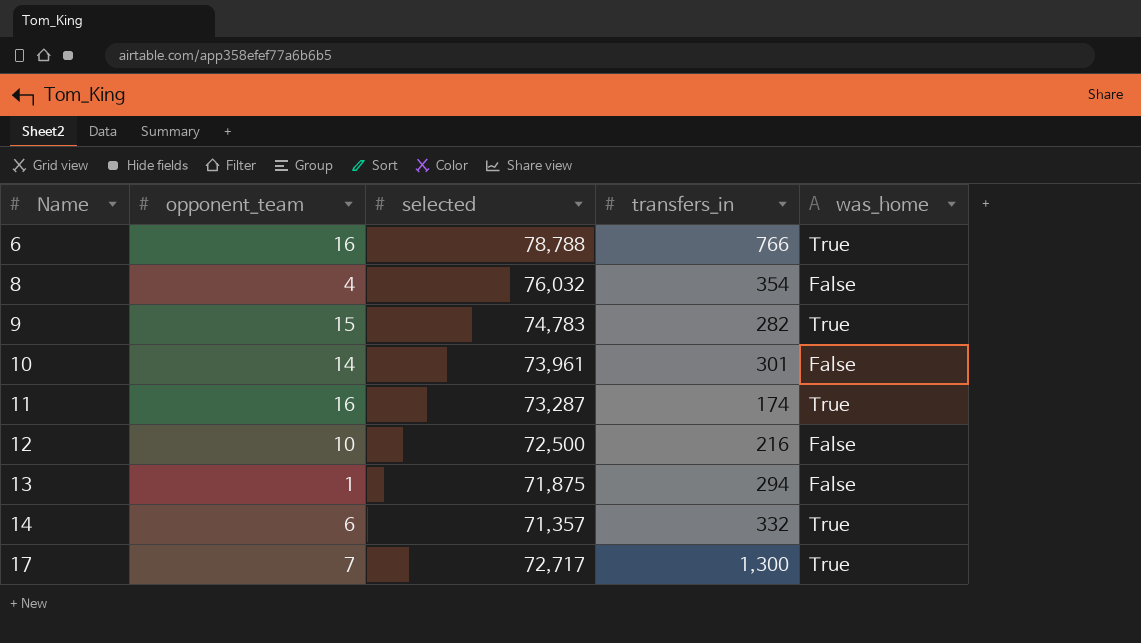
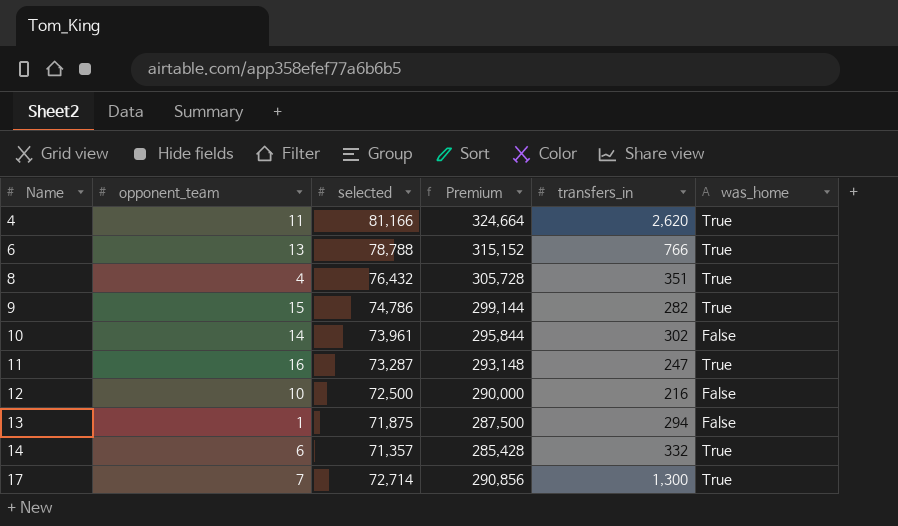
column Premium | formula: none -> [selected] * 4
row 4: none -> 11 | 81,166 | 324,664 | 2,620 | True
6 | opponent_team: 16 -> 13
8 | selected: 76,032 -> 76,432
8 | transfers_in: 354 -> 351
8 | was_home: False -> True
9 | selected: 74,783 -> 74,786
10 | transfers_in: 301 -> 302
11 | transfers_in: 174 -> 247
17 | selected: 72,717 -> 72,714

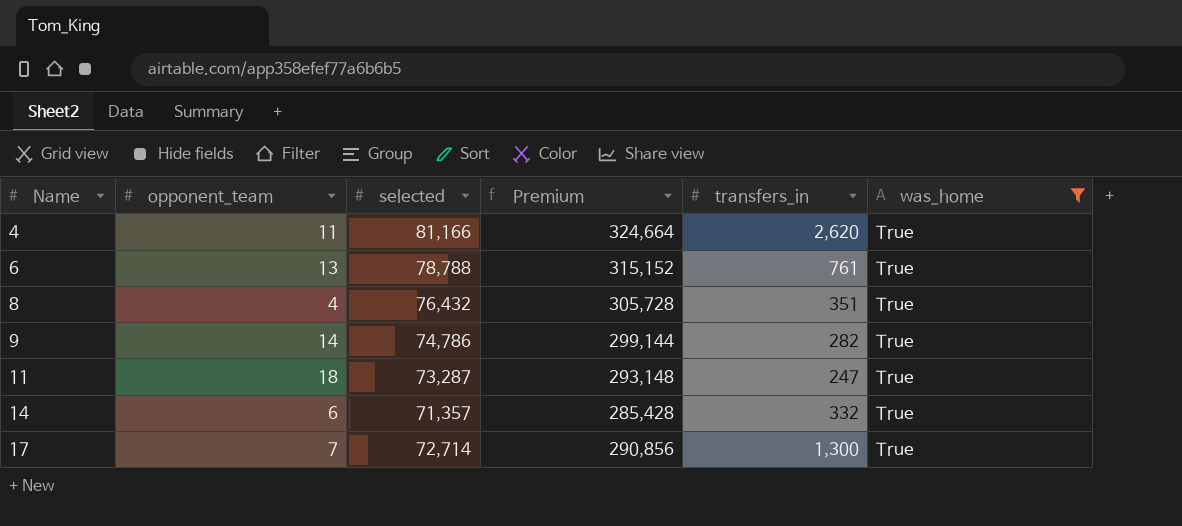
filter: none -> was_home = True
6 | transfers_in: 766 -> 761
9 | opponent_team: 15 -> 14
11 | opponent_team: 16 -> 18

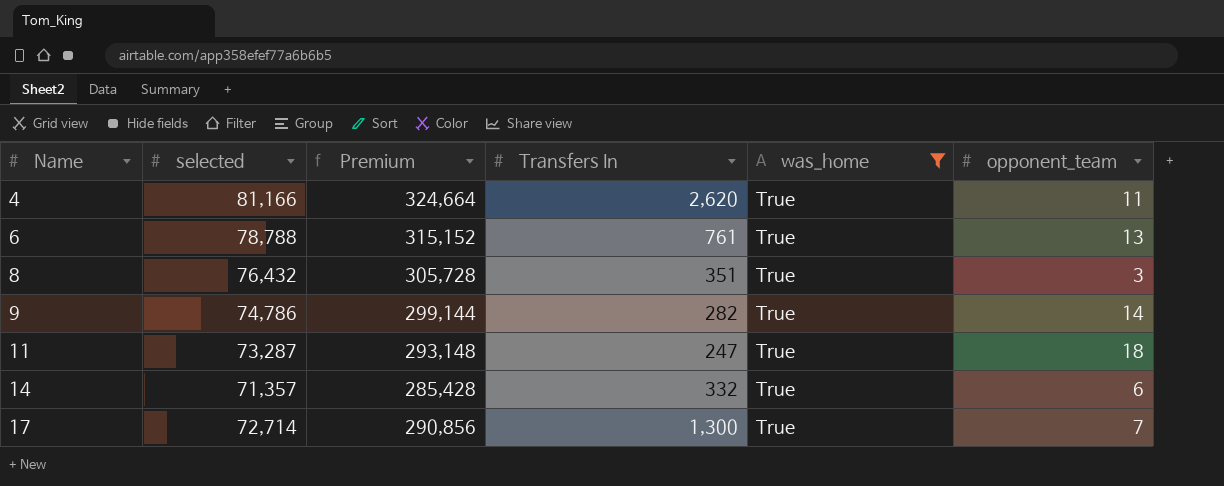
column name: transfers_in -> Transfers In
column opponent_team | position: 2 -> 6
8 | opponent_team: 4 -> 3

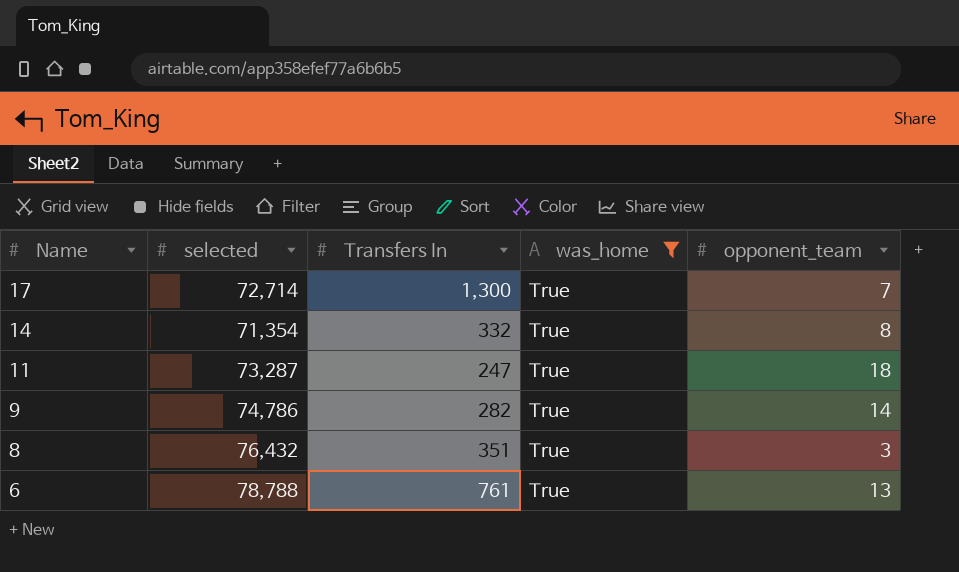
row order: Name ascending -> Name descending
column Premium | formula: [selected] * 4 -> none
row 4: 81,166 | 324,664 | 2,620 | True | 11 -> none
14 | selected: 71,357 -> 71,354
14 | opponent_team: 6 -> 8

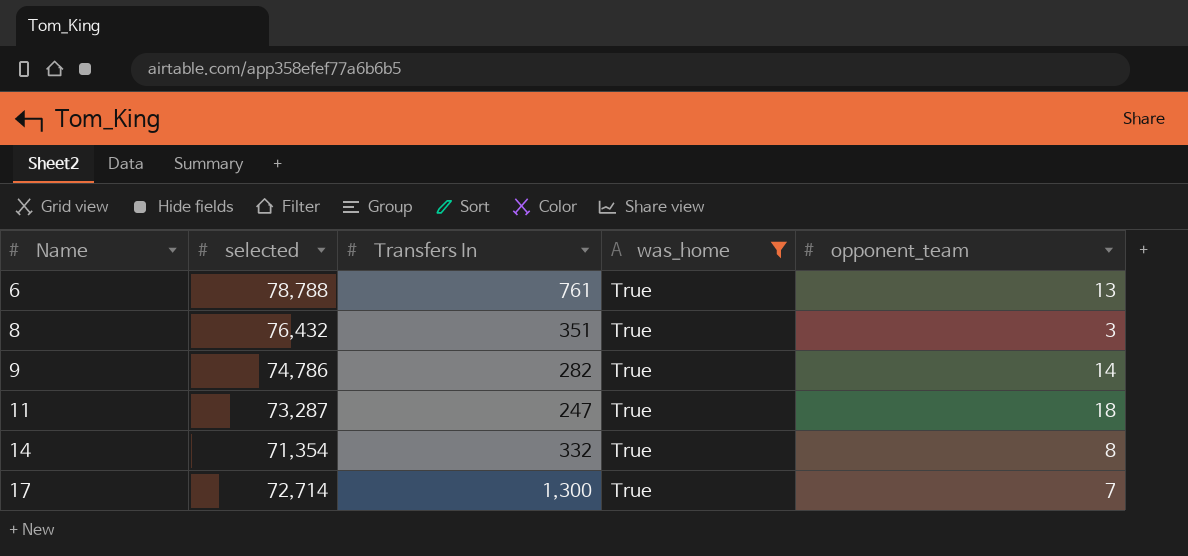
row order: Name descending -> Name ascending

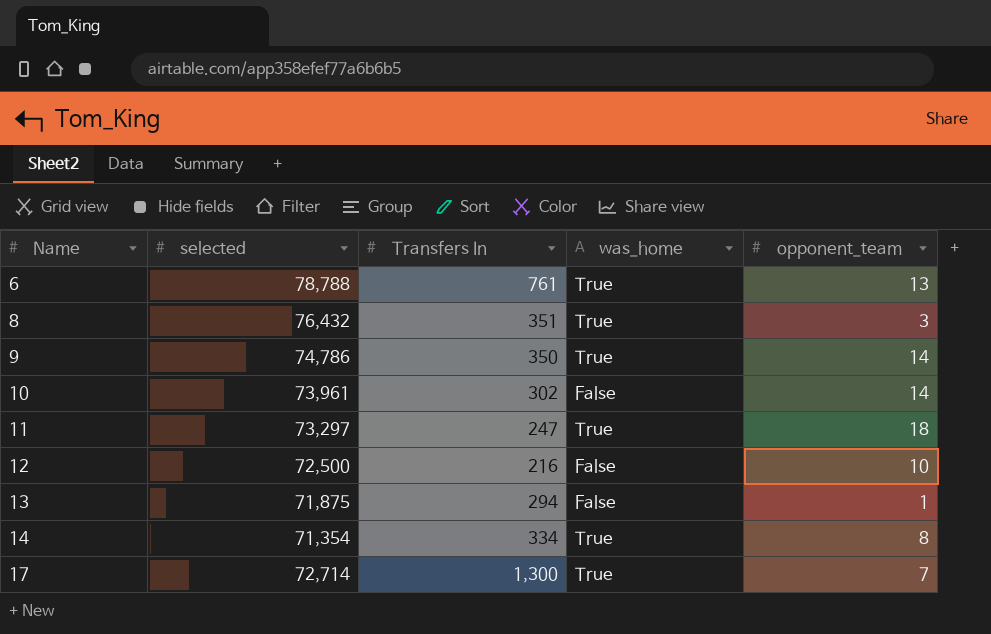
filter: was_home = True -> none
9 | Transfers In: 282 -> 350
11 | selected: 73,287 -> 73,297
14 | Transfers In: 332 -> 334

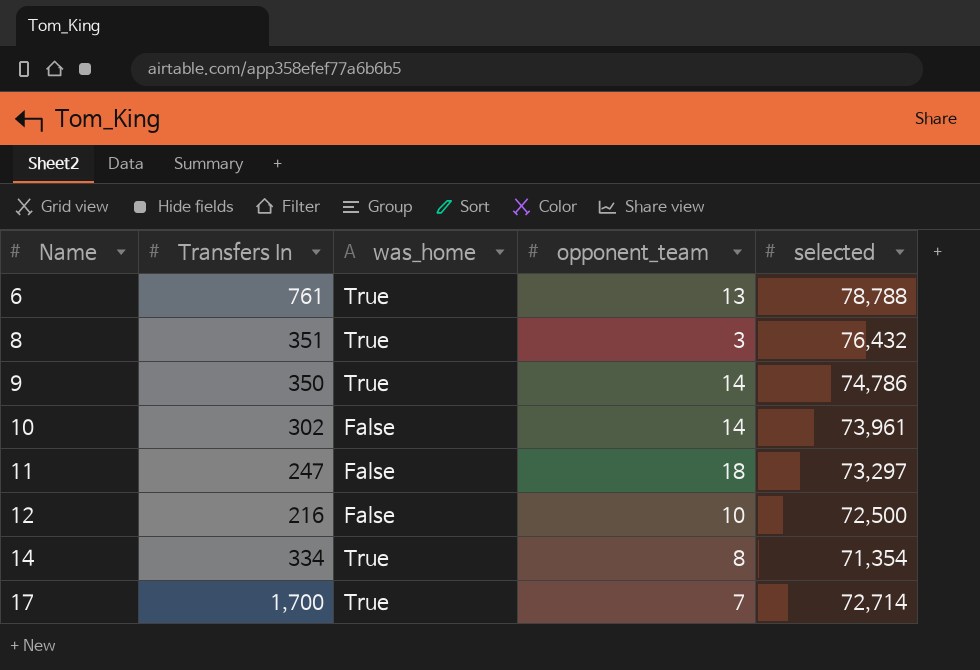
column selected | position: 2 -> 5
row 13: 71,875 | 294 | False | 1 -> none
11 | was_home: True -> False
17 | Transfers In: 1,300 -> 1,700

